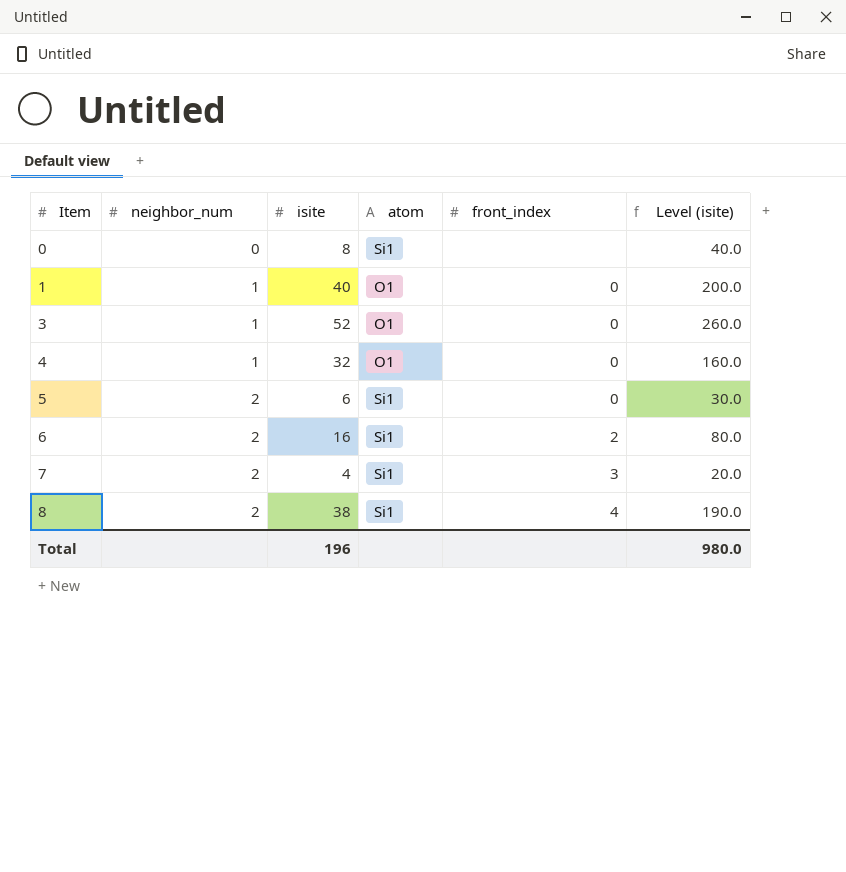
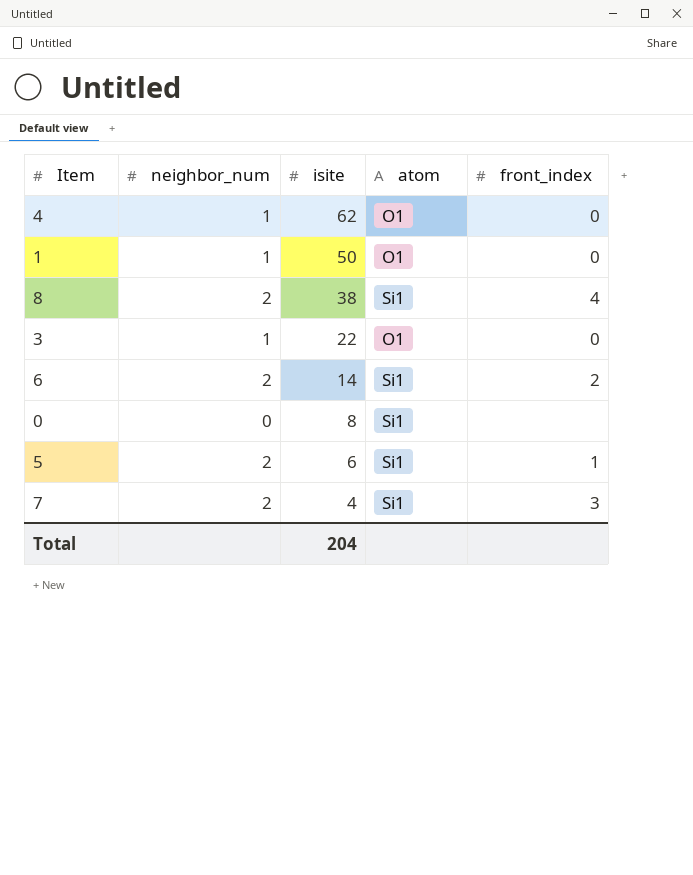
row order: Item ascending -> isite descending
column Level (isite) | formula: [isite] * 5 -> none
4 | isite: 32 -> 62
1 | isite: 40 -> 50
3 | isite: 52 -> 22
6 | isite: 16 -> 14
5 | front_index: 0 -> 1
Total | isite: 196 -> 204

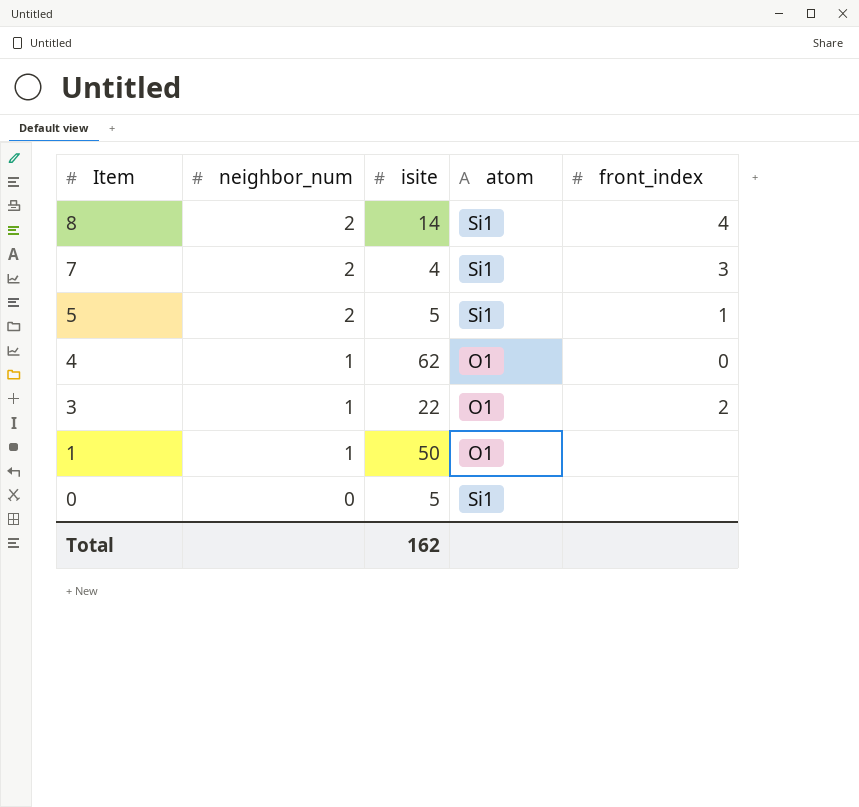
row order: isite descending -> Item descending
row 6: 2 | 14 | Si1 | 2 -> none
8 | isite: 38 -> 14
5 | isite: 6 -> 5
3 | front_index: 0 -> 2
1 | front_index: 0 -> none
0 | isite: 8 -> 5
Total | isite: 204 -> 162

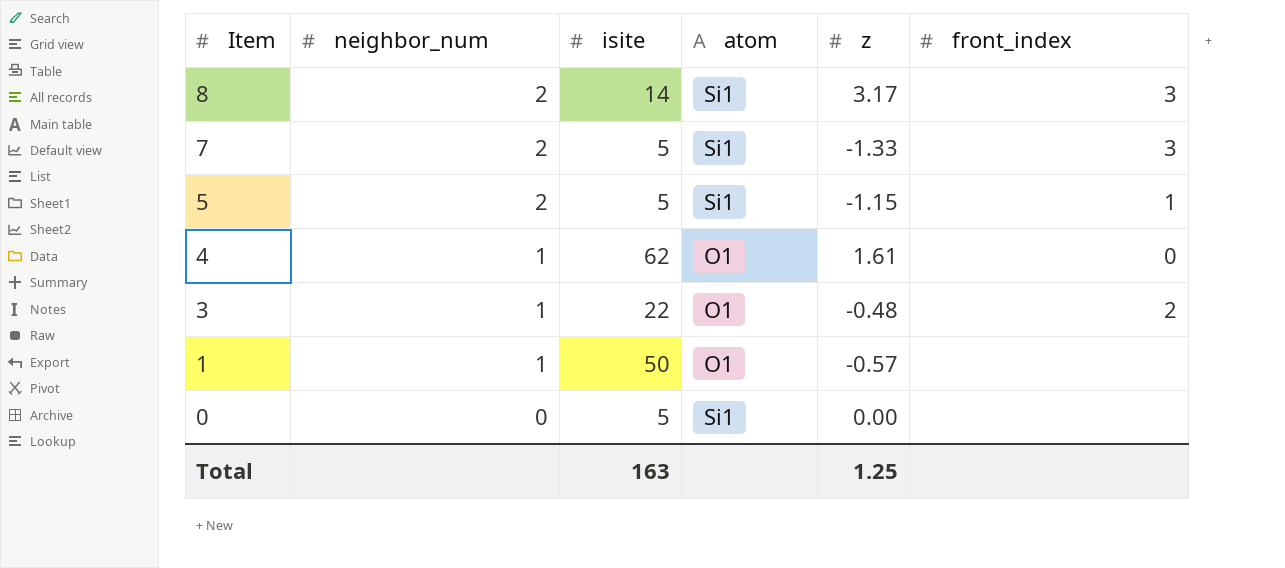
column z | position: none -> 5
8 | front_index: 4 -> 3
7 | isite: 4 -> 5
Total | isite: 162 -> 163

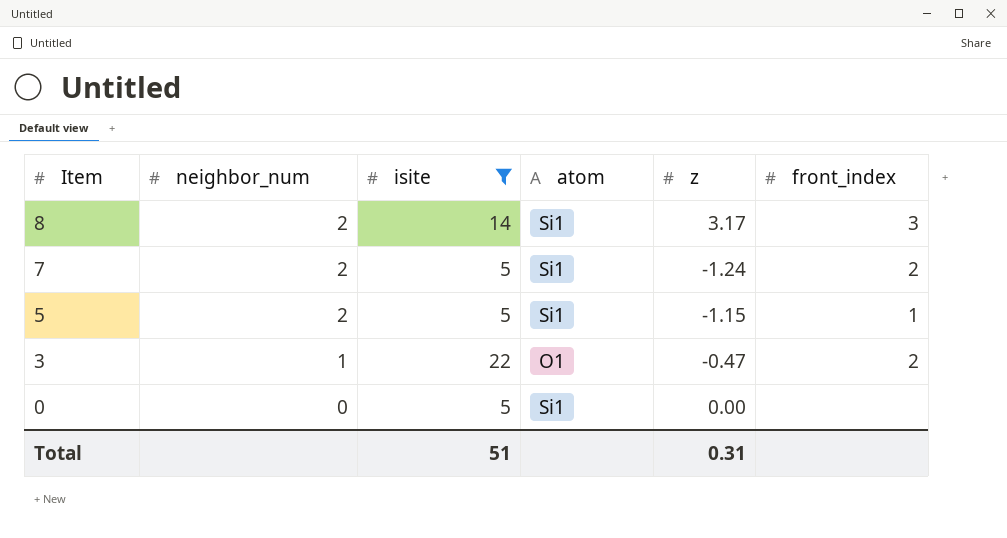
filter: none -> isite <= 22
7 | z: -1.33 -> -1.24
7 | front_index: 3 -> 2
3 | z: -0.48 -> -0.47
Total | isite: 163 -> 51
Total | z: 1.25 -> 0.31

